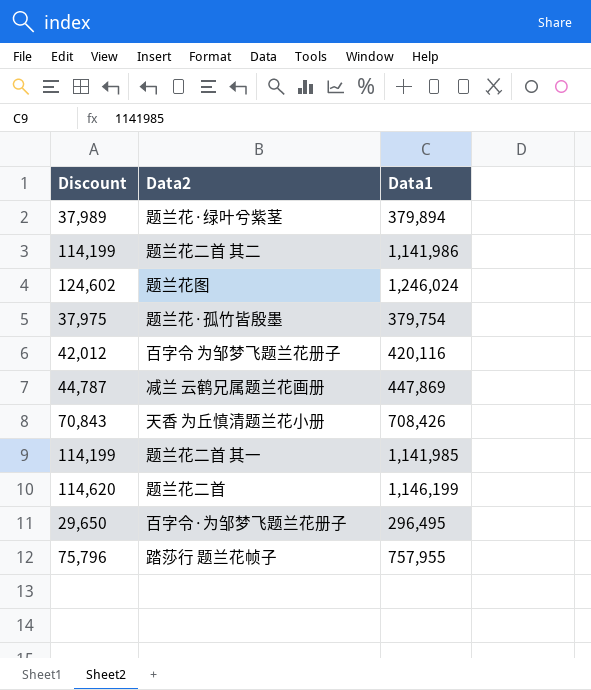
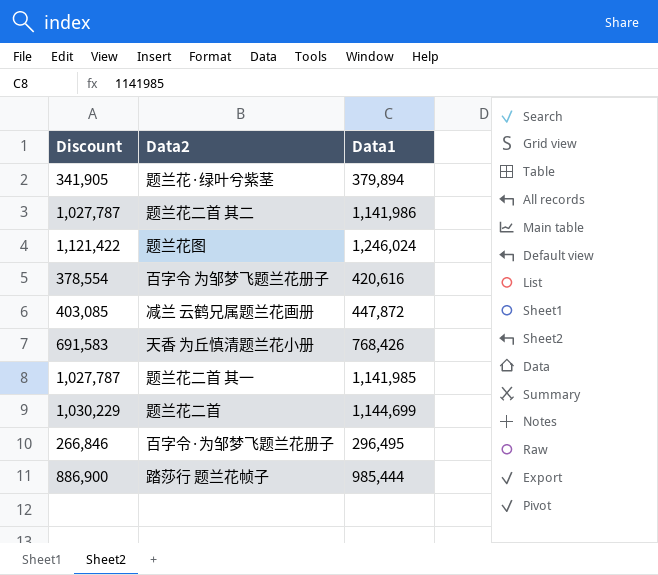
column Discount | formula: [Data1] * 0.1 -> [Data1] * 0.9
row 题兰花·孤竹皆殷墨: 37,975 | 379,754 -> none
百字令 为邹梦飞题兰花册子 | Data1: 420,116 -> 420,616
减兰 云鹤兄属题兰花画册 | Data1: 447,869 -> 447,872
天香 为丘慎清题兰花小册 | Data1: 708,426 -> 768,426
题兰花二首 | Data1: 1,146,199 -> 1,144,699
踏莎行 题兰花帧子 | Data1: 757,955 -> 985,444

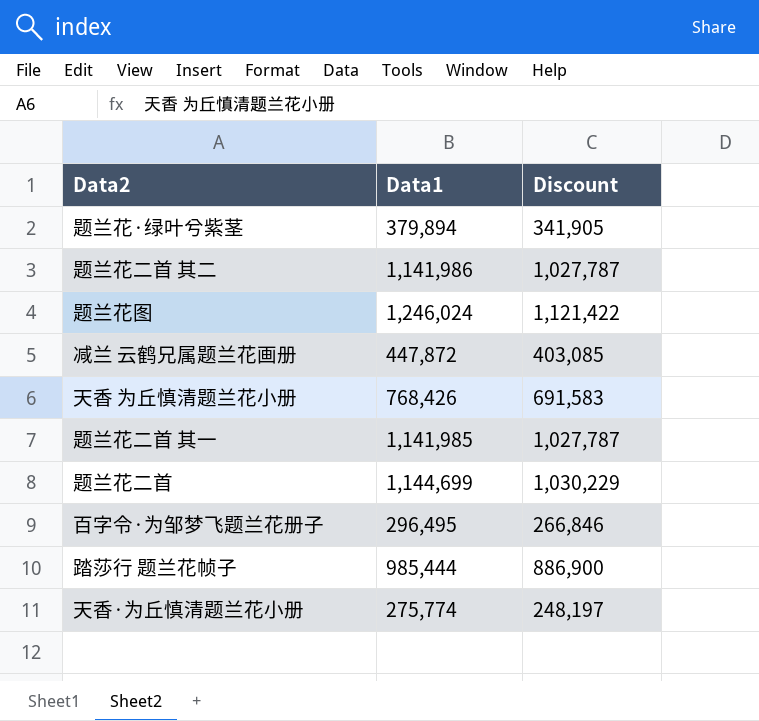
column Discount | position: 1 -> 3
row 百字令 为邹梦飞题兰花册子: 378,554 | 420,616 -> none
row 天香·为丘慎清题兰花小册: none -> 275,774 | 248,197

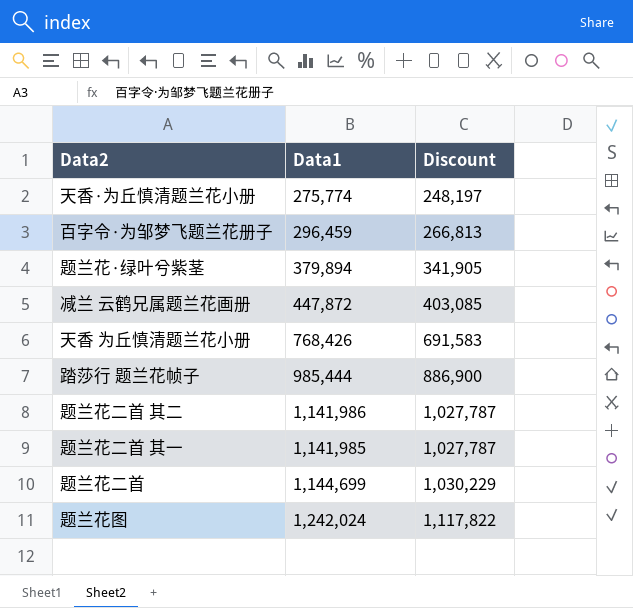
row order: none -> Discount ascending
百字令·为邹梦飞题兰花册子 | Data1: 296,495 -> 296,459
百字令·为邹梦飞题兰花册子 | Discount: 266,846 -> 266,813
题兰花图 | Data1: 1,246,024 -> 1,242,024
题兰花图 | Discount: 1,121,422 -> 1,117,822

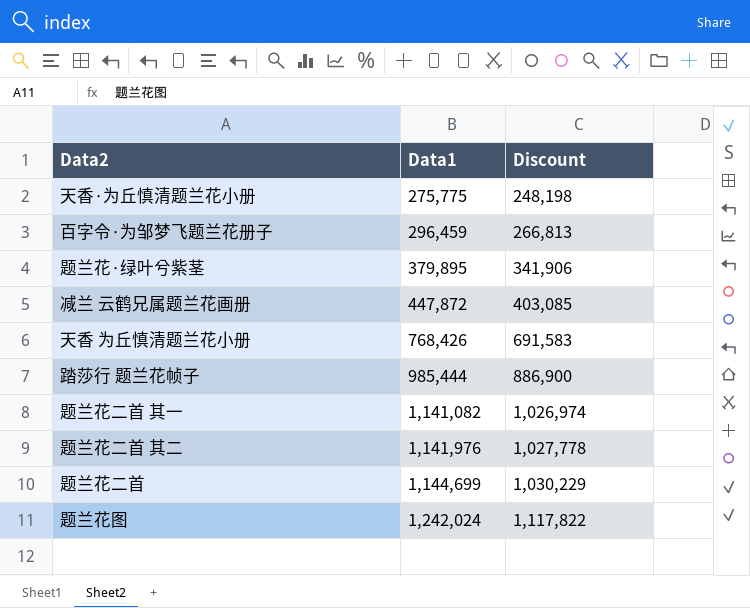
row order: Discount ascending -> Data1 ascending
天香·为丘慎清题兰花小册 | Data1: 275,774 -> 275,775
天香·为丘慎清题兰花小册 | Discount: 248,197 -> 248,198
题兰花·绿叶兮紫茎 | Data1: 379,894 -> 379,895
题兰花·绿叶兮紫茎 | Discount: 341,905 -> 341,906
题兰花二首 其一 | Data1: 1,141,985 -> 1,141,082
题兰花二首 其一 | Discount: 1,027,787 -> 1,026,974
题兰花二首 其二 | Data1: 1,141,986 -> 1,141,976
题兰花二首 其二 | Discount: 1,027,787 -> 1,027,778

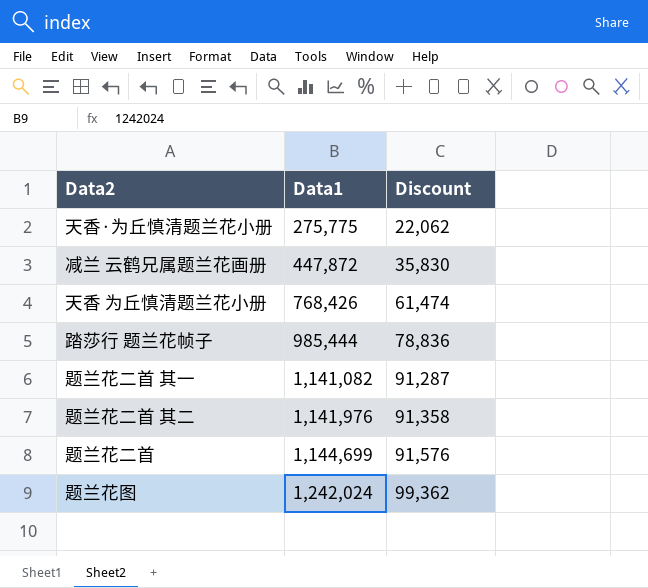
column Discount | formula: [Data1] * 0.9 -> [Data1] * 0.08
row 百字令·为邹梦飞题兰花册子: 296,459 | 266,813 -> none
row 题兰花·绿叶兮紫茎: 379,895 | 341,906 -> none

